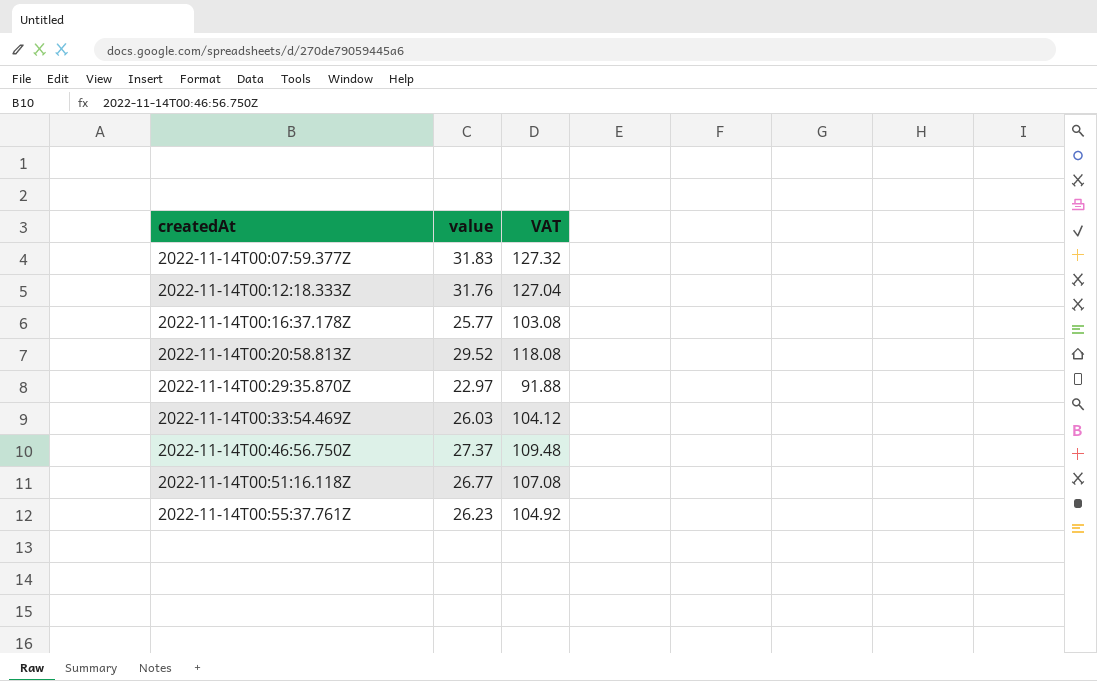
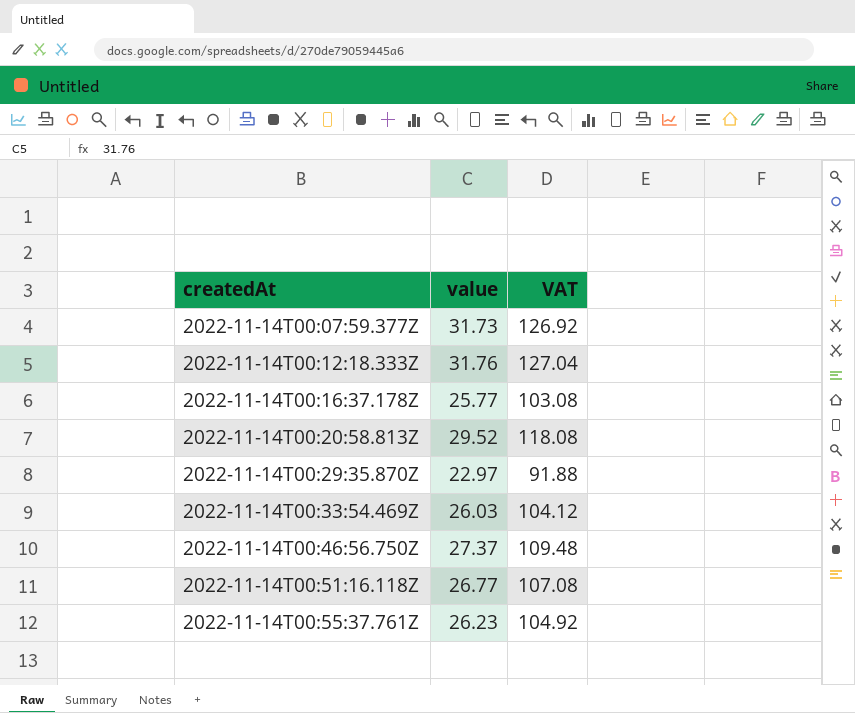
2022-11-14T00:07:59.377Z | value: 31.83 -> 31.73
2022-11-14T00:07:59.377Z | VAT: 127.32 -> 126.92

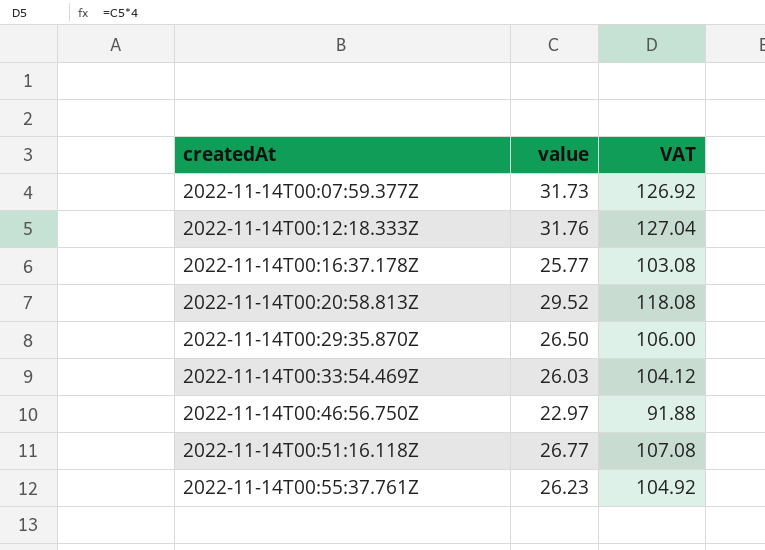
2022-11-14T00:29:35.870Z | value: 22.97 -> 26.50
2022-11-14T00:29:35.870Z | VAT: 91.88 -> 106.00
2022-11-14T00:46:56.750Z | value: 27.37 -> 22.97
2022-11-14T00:46:56.750Z | VAT: 109.48 -> 91.88

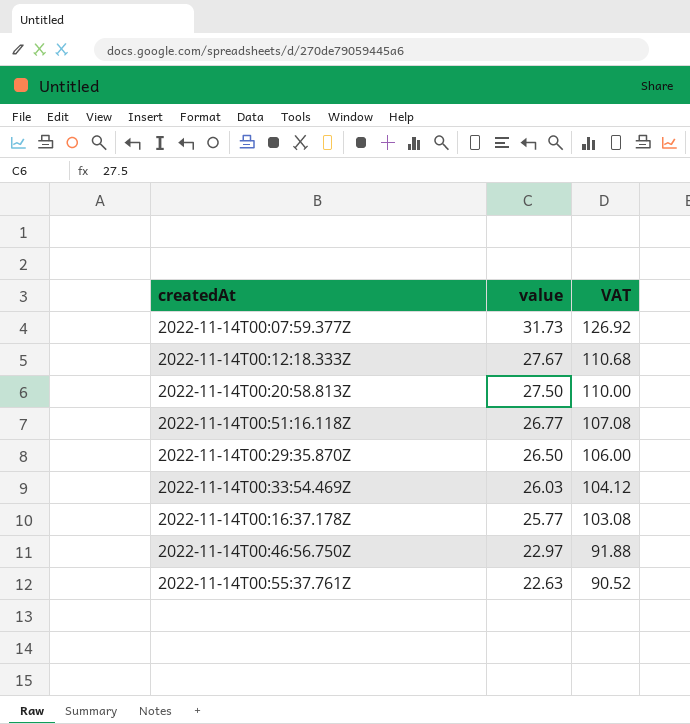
row order: createdAt ascending -> value descending
2022-11-14T00:12:18.333Z | value: 31.76 -> 27.67
2022-11-14T00:12:18.333Z | VAT: 127.04 -> 110.68
2022-11-14T00:20:58.813Z | value: 29.52 -> 27.50
2022-11-14T00:20:58.813Z | VAT: 118.08 -> 110.00
2022-11-14T00:55:37.761Z | value: 26.23 -> 22.63
2022-11-14T00:55:37.761Z | VAT: 104.92 -> 90.52

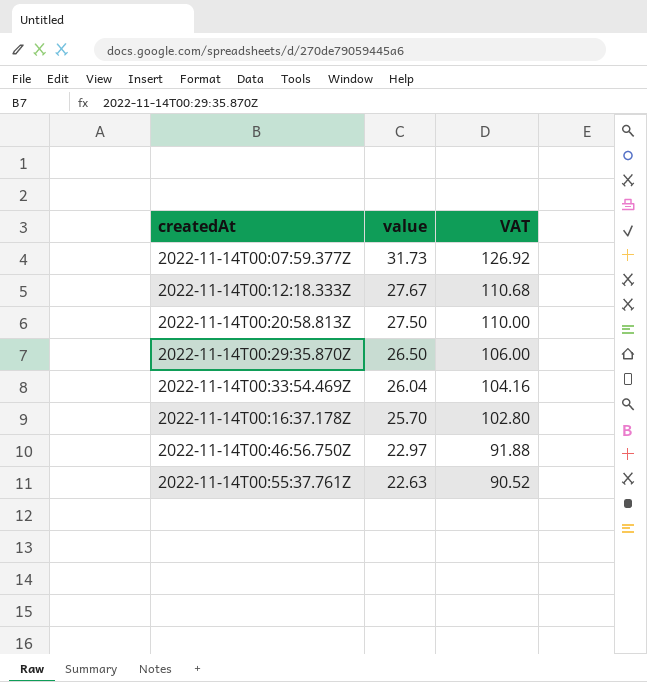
row 2022-11-14T00:51:16.118Z: 26.77 | 107.08 -> none
2022-11-14T00:33:54.469Z | value: 26.03 -> 26.04
2022-11-14T00:33:54.469Z | VAT: 104.12 -> 104.16
2022-11-14T00:16:37.178Z | value: 25.77 -> 25.70
2022-11-14T00:16:37.178Z | VAT: 103.08 -> 102.80

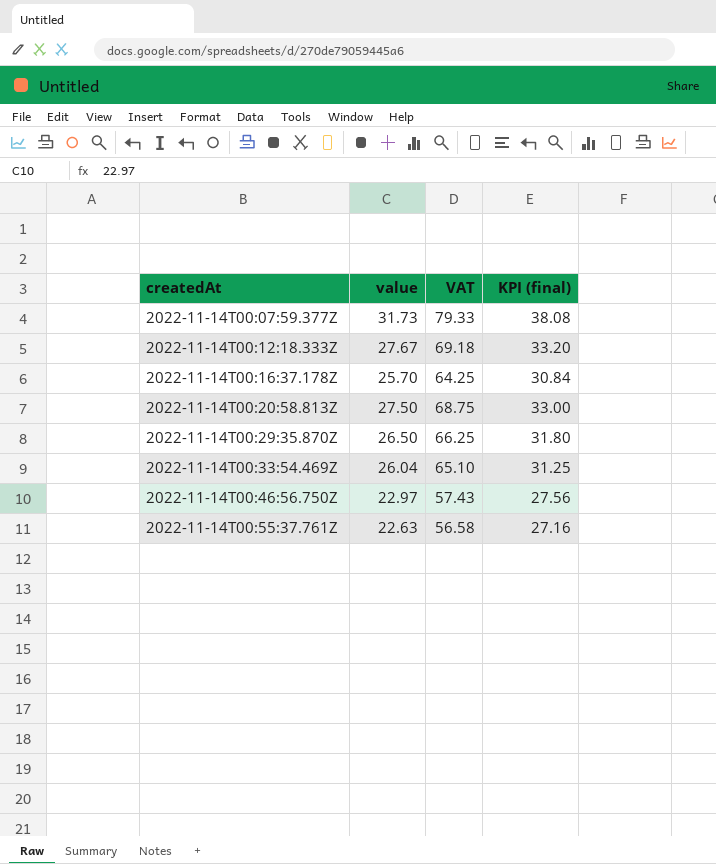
row order: value descending -> createdAt ascending
column VAT | formula: [value] * 4 -> [value] * 2.5
column KPI (final) | formula: none -> [value] * 1.2

